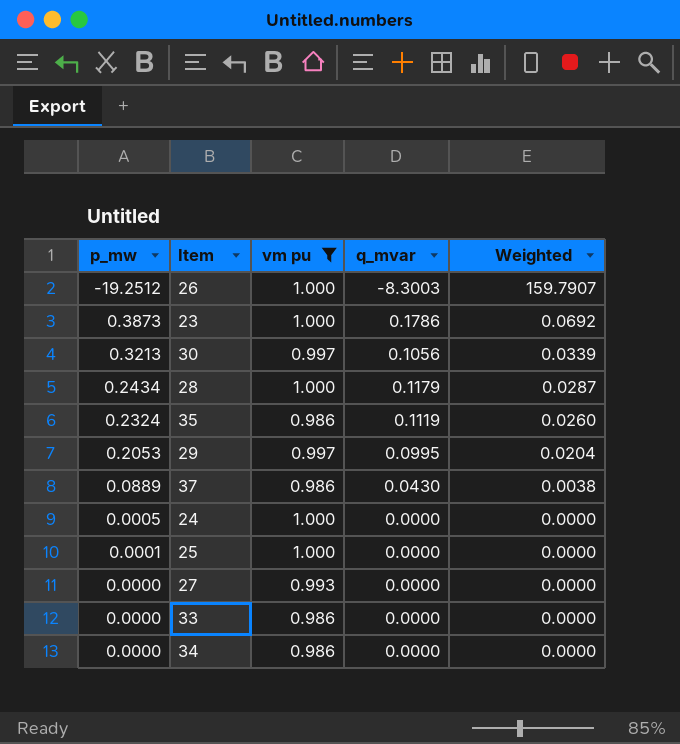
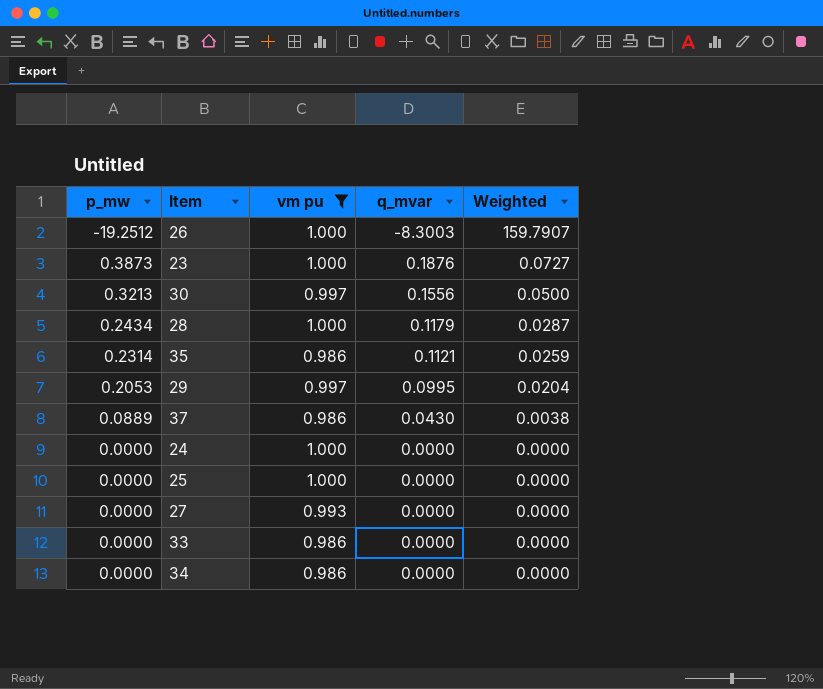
23 | q_mvar: 0.1786 -> 0.1876
23 | Weighted: 0.0692 -> 0.0727
30 | q_mvar: 0.1056 -> 0.1556
30 | Weighted: 0.0339 -> 0.0500
35 | p_mw: 0.2324 -> 0.2314
35 | q_mvar: 0.1119 -> 0.1121
35 | Weighted: 0.0260 -> 0.0259
24 | p_mw: 0.0005 -> 0.0000
25 | p_mw: 0.0001 -> 0.0000

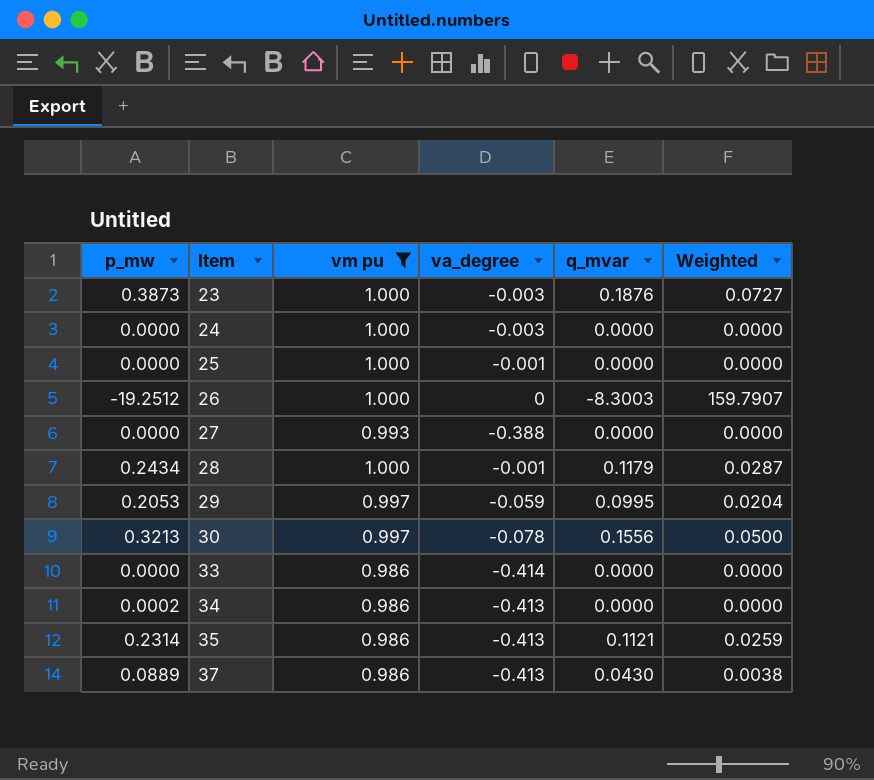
row order: Weighted descending -> Item ascending
column va_degree | position: none -> 4
34 | p_mw: 0.0000 -> 0.0002

